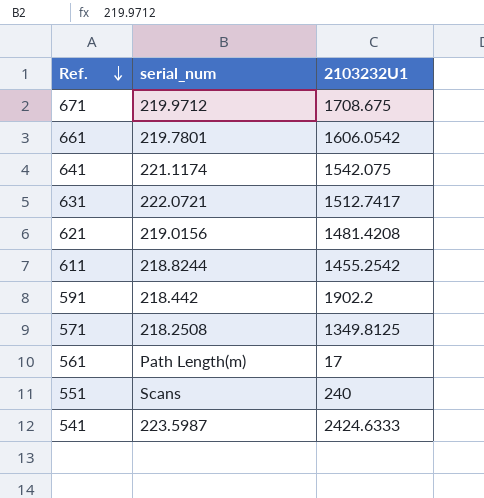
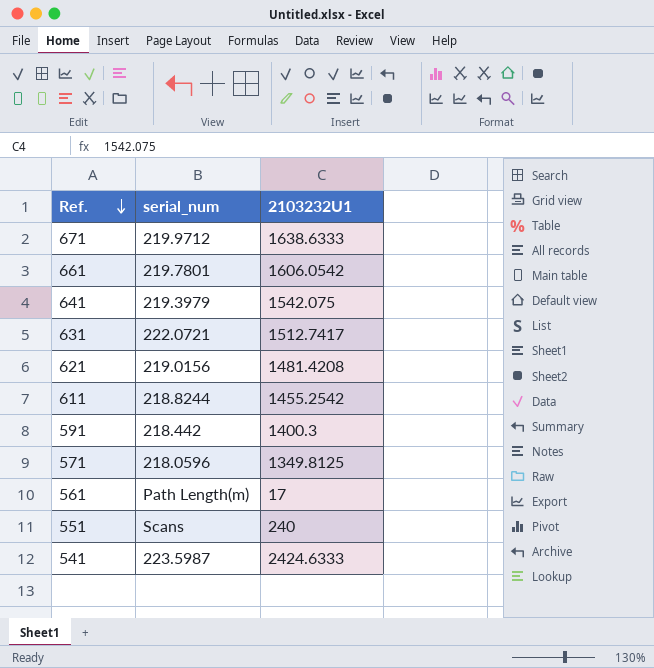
671 | 2103232U1: 1708.675 -> 1638.6333
641 | serial_num: 221.1174 -> 219.3979
591 | 2103232U1: 1902.2 -> 1400.3
571 | serial_num: 218.2508 -> 218.0596

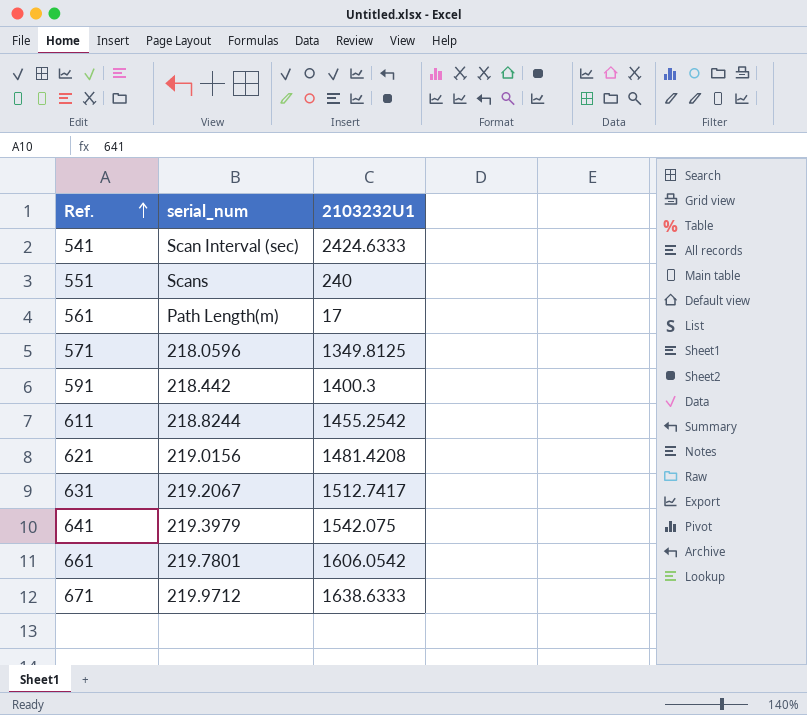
row order: Ref. descending -> Ref. ascending
541 | serial_num: 223.5987 -> Scan Interval (sec)
631 | serial_num: 222.0721 -> 219.2067

